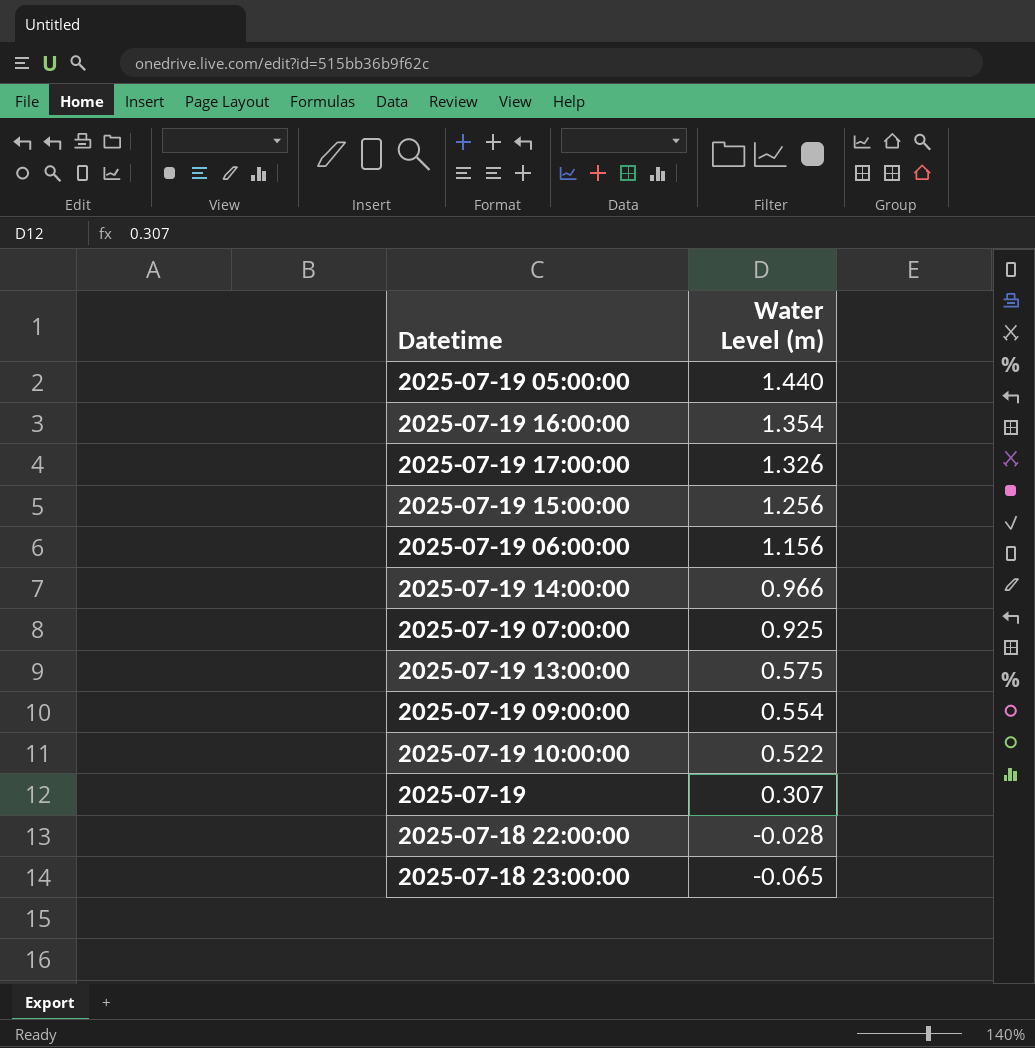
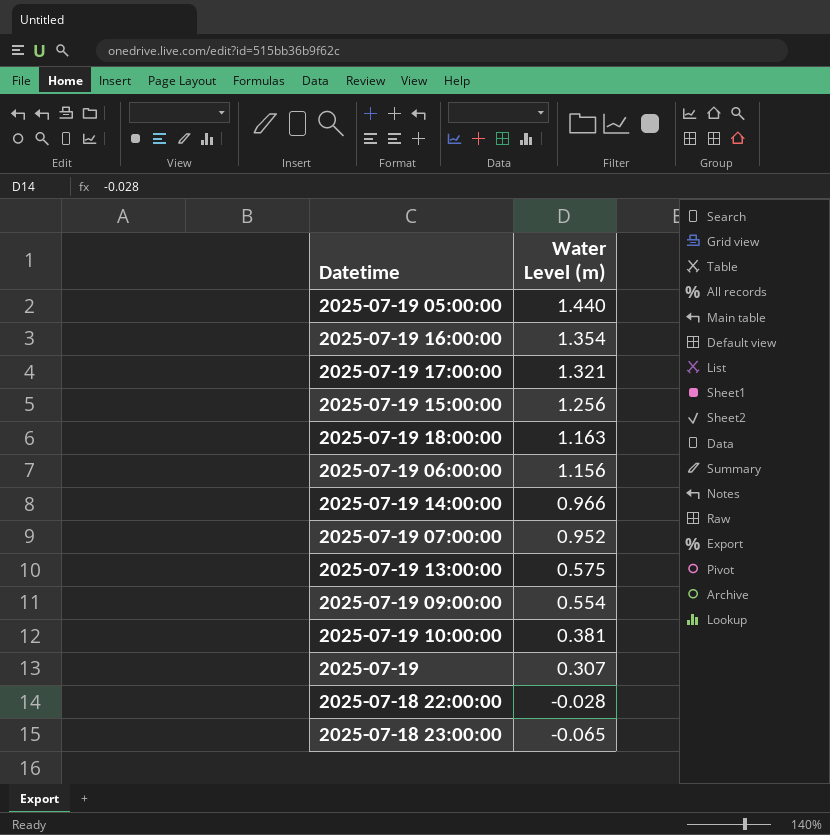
2025-07-19 17:00:00 | Water Level (m): 1.326 -> 1.321
row 2025-07-19 18:00:00: none -> 1.163
2025-07-19 07:00:00 | Water Level (m): 0.925 -> 0.952
2025-07-19 10:00:00 | Water Level (m): 0.522 -> 0.381

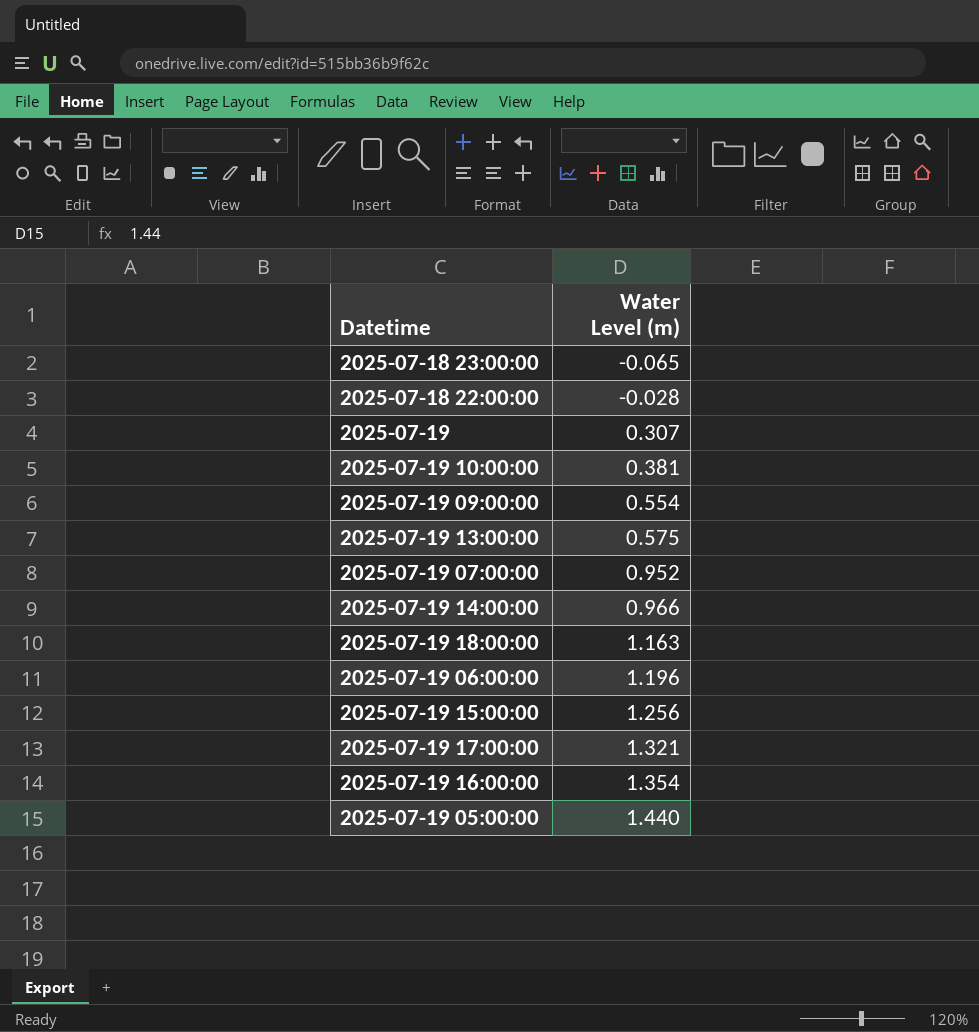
row order: Water Level (m) descending -> Water Level (m) ascending
2025-07-19 06:00:00 | Water Level (m): 1.156 -> 1.196

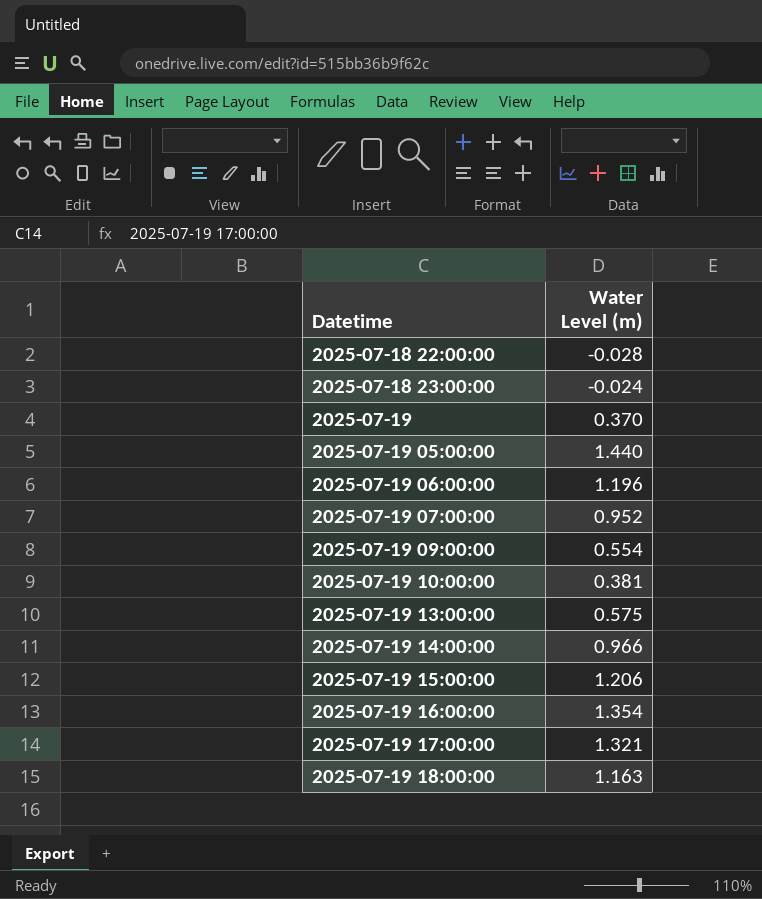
row order: Water Level (m) ascending -> Datetime ascending
2025-07-18 23:00:00 | Water Level (m): -0.065 -> -0.024
2025-07-19 | Water Level (m): 0.307 -> 0.370
2025-07-19 15:00:00 | Water Level (m): 1.256 -> 1.206

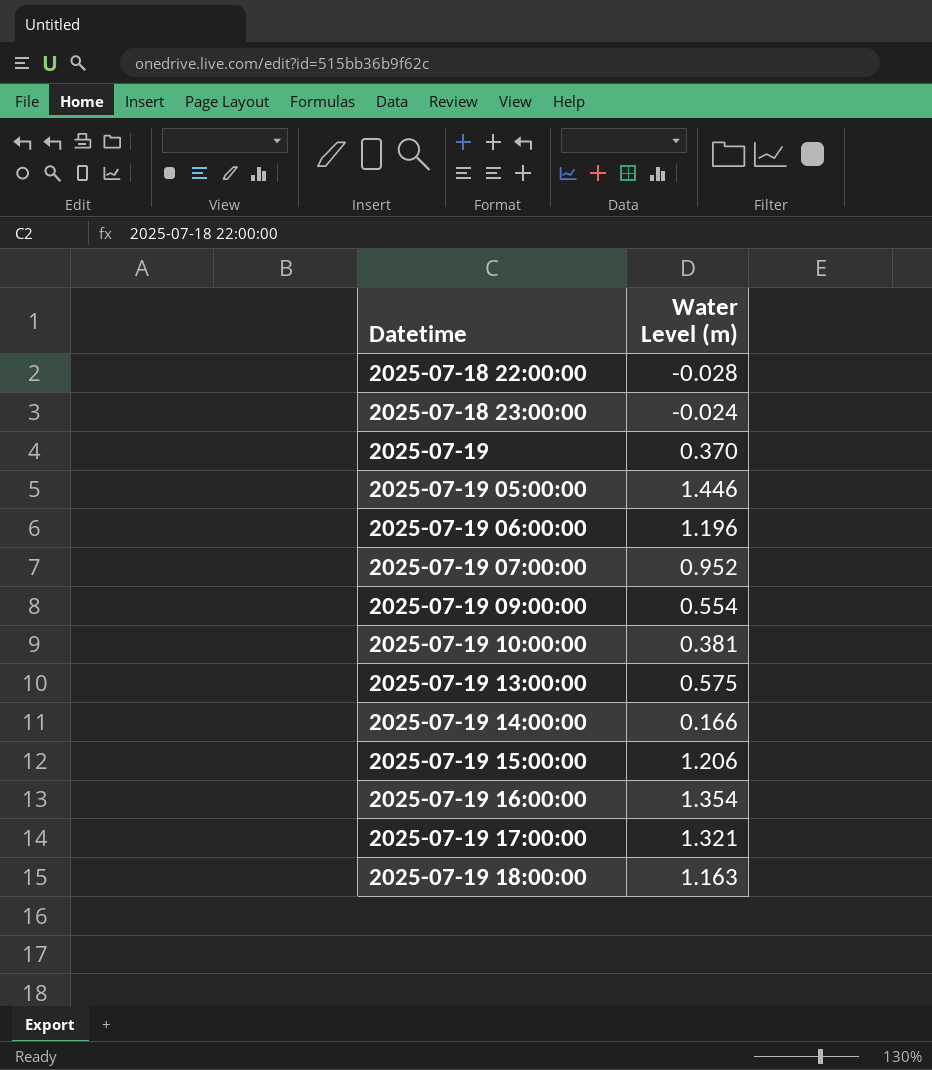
2025-07-19 05:00:00 | Water Level (m): 1.440 -> 1.446
2025-07-19 14:00:00 | Water Level (m): 0.966 -> 0.166

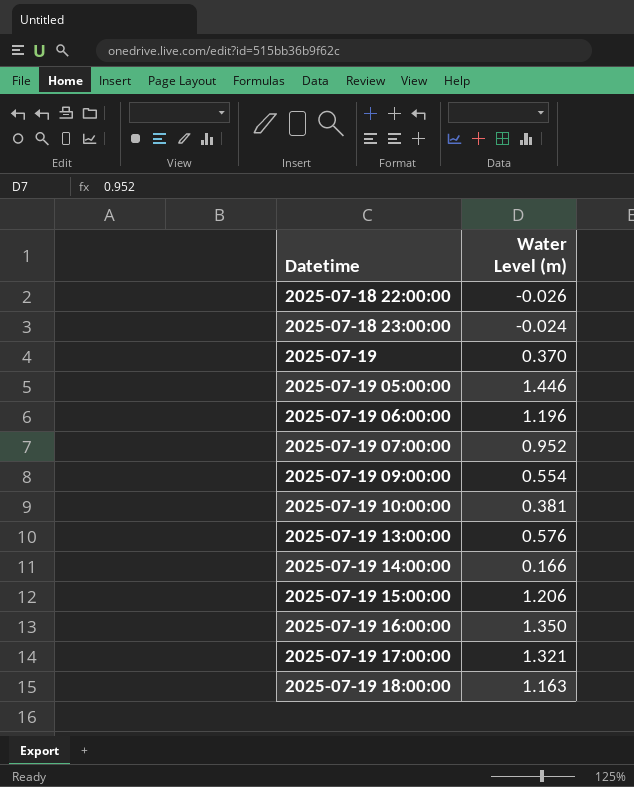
2025-07-18 22:00:00 | Water Level (m): -0.028 -> -0.026
2025-07-19 13:00:00 | Water Level (m): 0.575 -> 0.576
2025-07-19 16:00:00 | Water Level (m): 1.354 -> 1.350

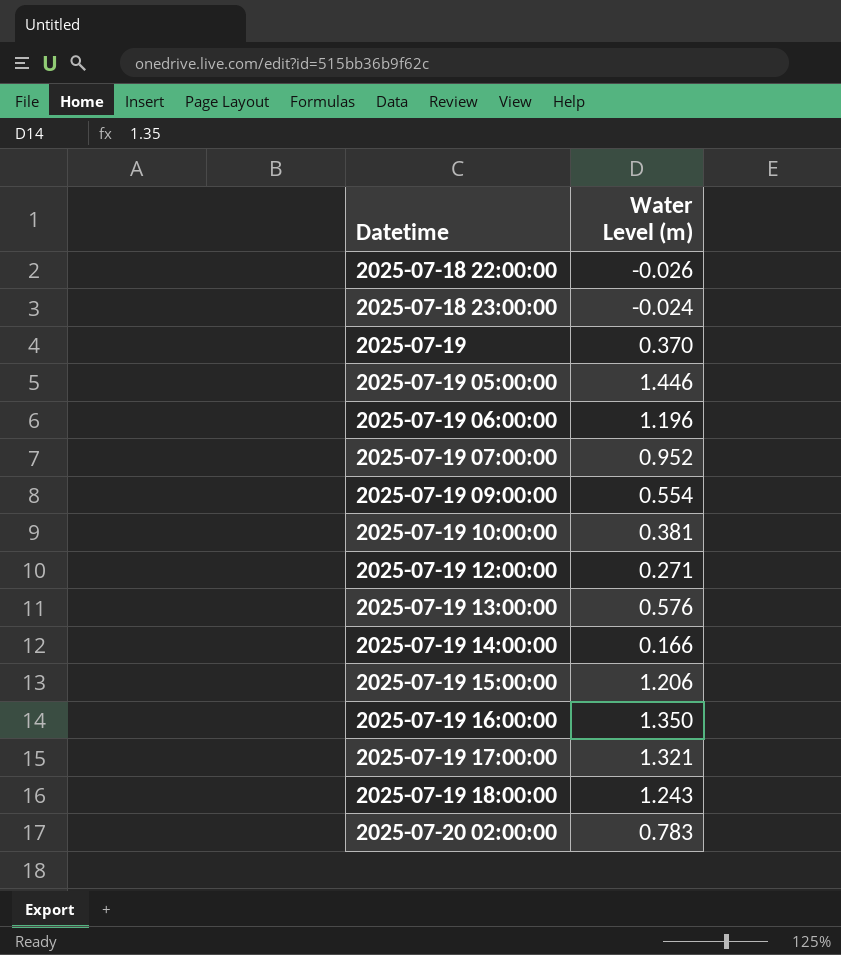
row 2025-07-19 12:00:00: none -> 0.271
2025-07-19 18:00:00 | Water Level (m): 1.163 -> 1.243
row 2025-07-20 02:00:00: none -> 0.783

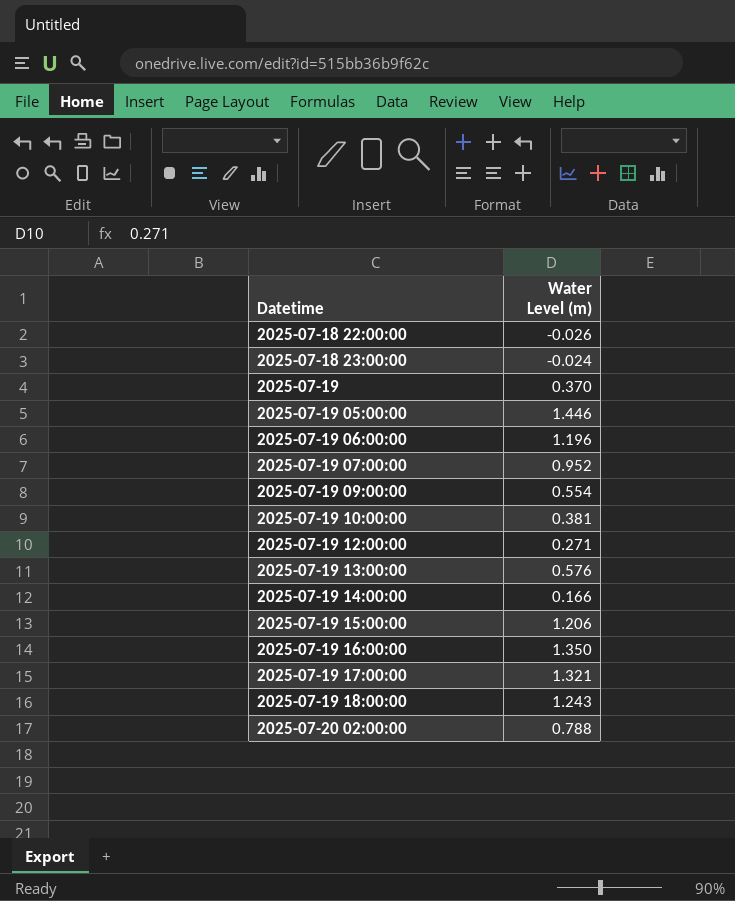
2025-07-20 02:00:00 | Water Level (m): 0.783 -> 0.788

